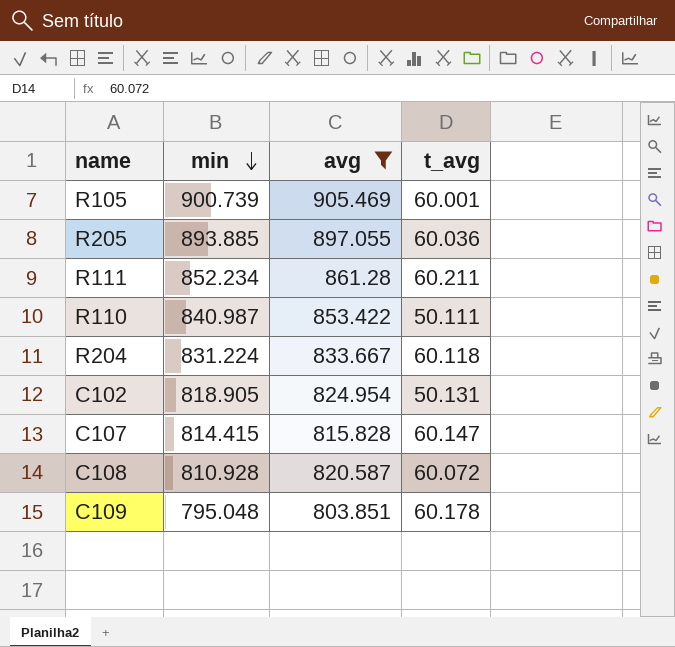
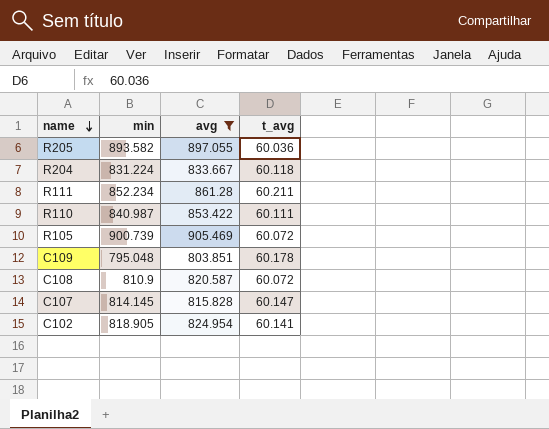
row order: min descending -> name descending
R205 | min: 893.885 -> 893.582
R110 | t_avg: 50.111 -> 60.111
R105 | t_avg: 60.001 -> 60.072
C108 | min: 810.928 -> 810.9
C107 | min: 814.415 -> 814.145
C102 | t_avg: 50.131 -> 60.141

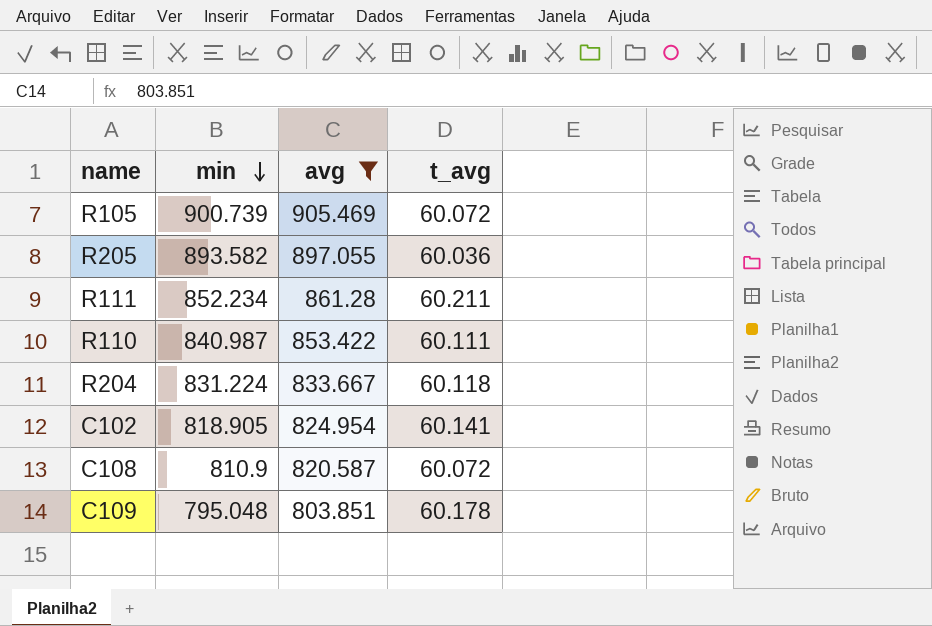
row order: name descending -> min descending
row C107: 814.145 | 815.828 | 60.147 -> none

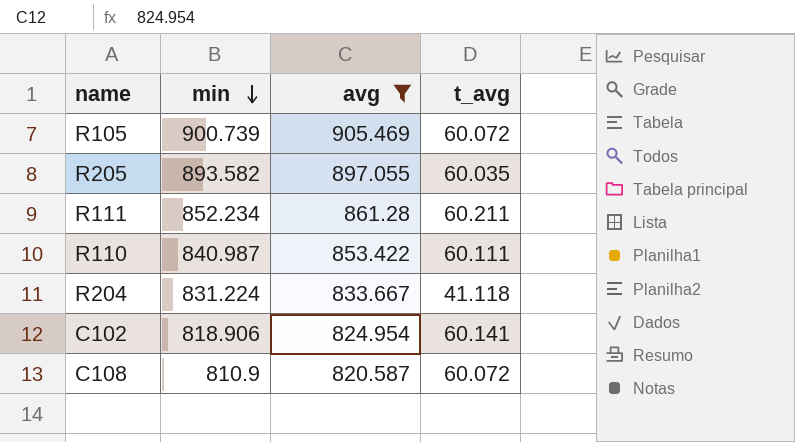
row C109: 795.048 | 803.851 | 60.178 -> none
R205 | t_avg: 60.036 -> 60.035
R204 | t_avg: 60.118 -> 41.118
C102 | min: 818.905 -> 818.906

